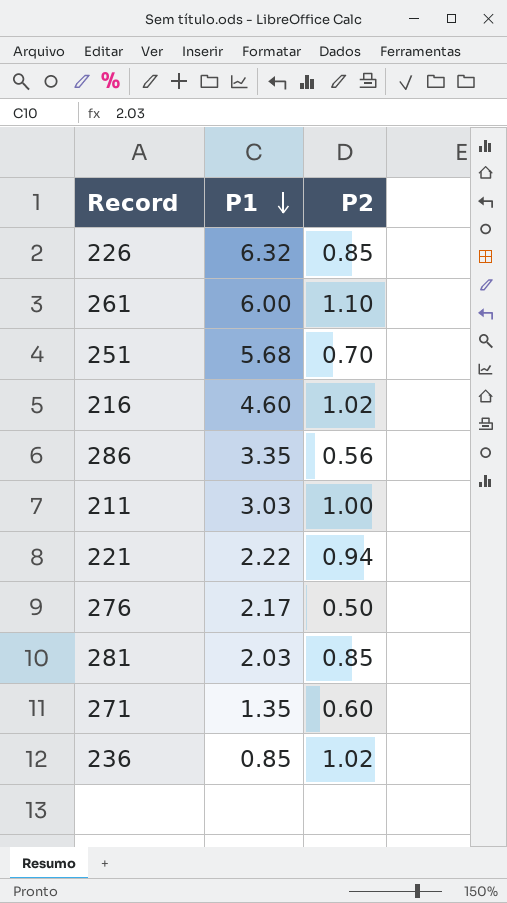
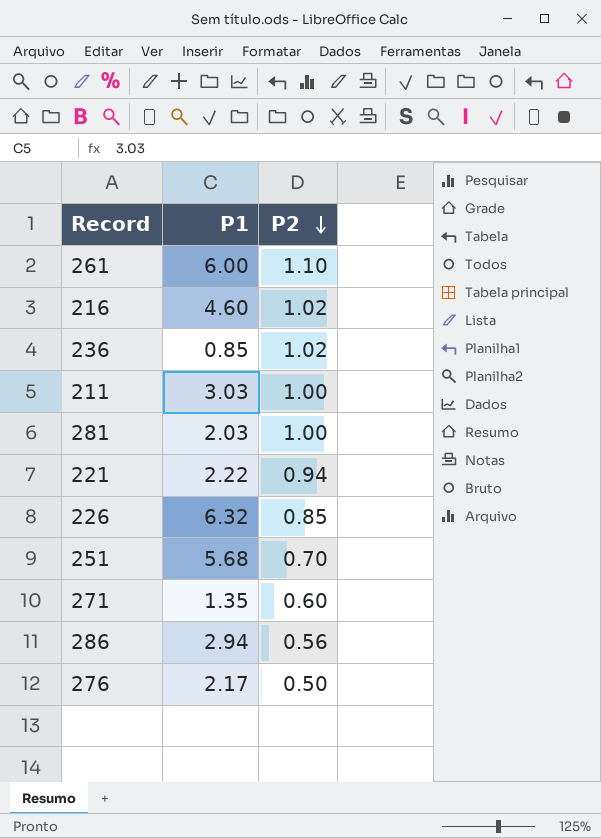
row order: P1 descending -> P2 descending
281 | P2: 0.85 -> 1.00
286 | P1: 3.35 -> 2.94

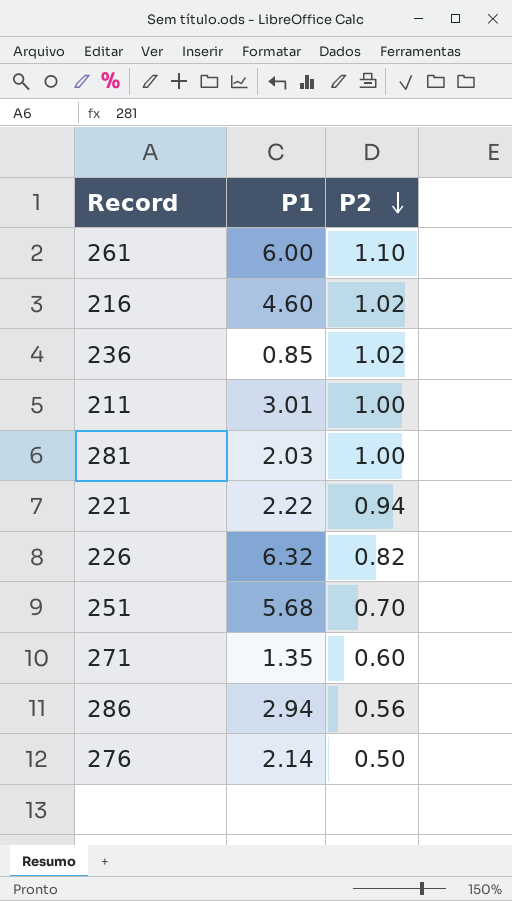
211 | P1: 3.03 -> 3.01
226 | P2: 0.85 -> 0.82
276 | P1: 2.17 -> 2.14

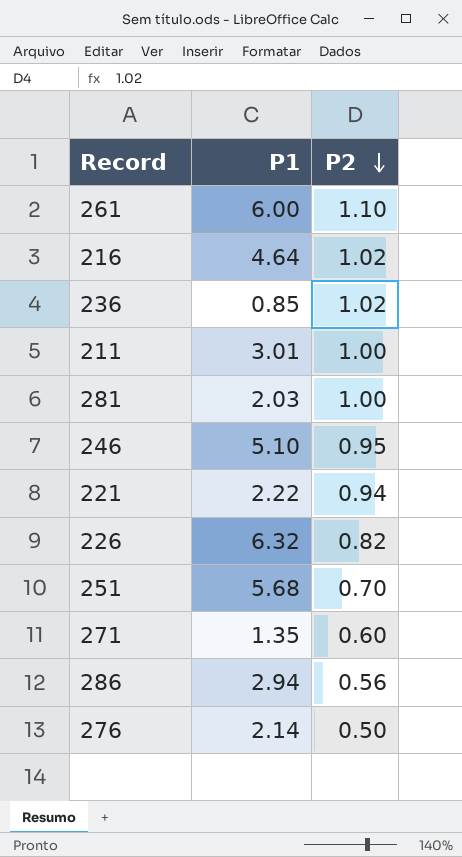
216 | P1: 4.60 -> 4.64
row 246: none -> 5.10 | 0.95

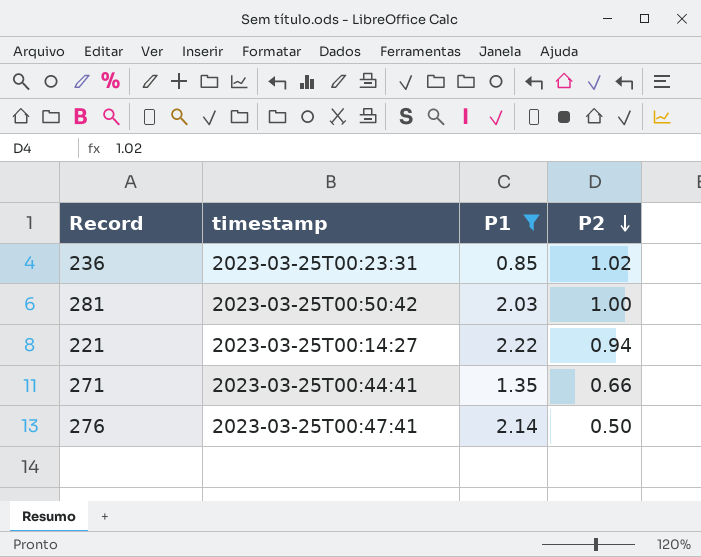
filter: none -> P1 <= 2.22
column timestamp | position: none -> 2
271 | P2: 0.60 -> 0.66

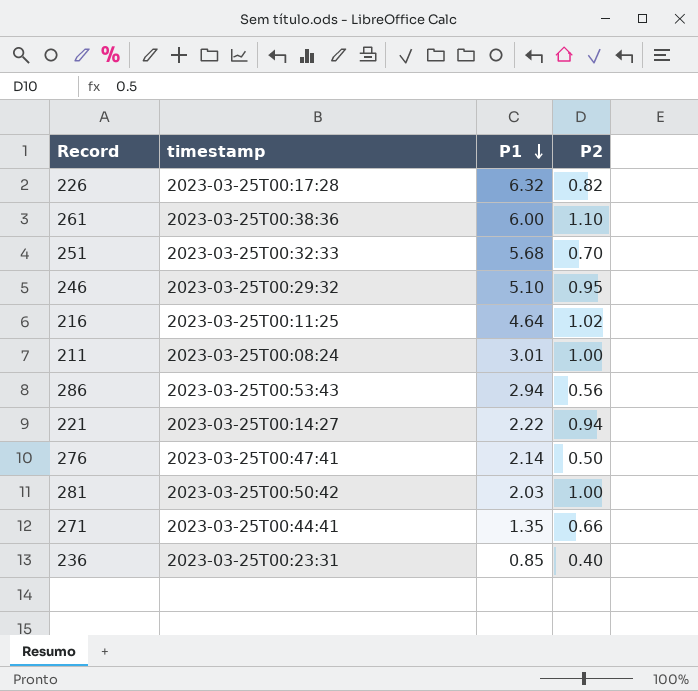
filter: P1 <= 2.22 -> none
row order: P2 descending -> P1 descending
236 | P2: 1.02 -> 0.40

